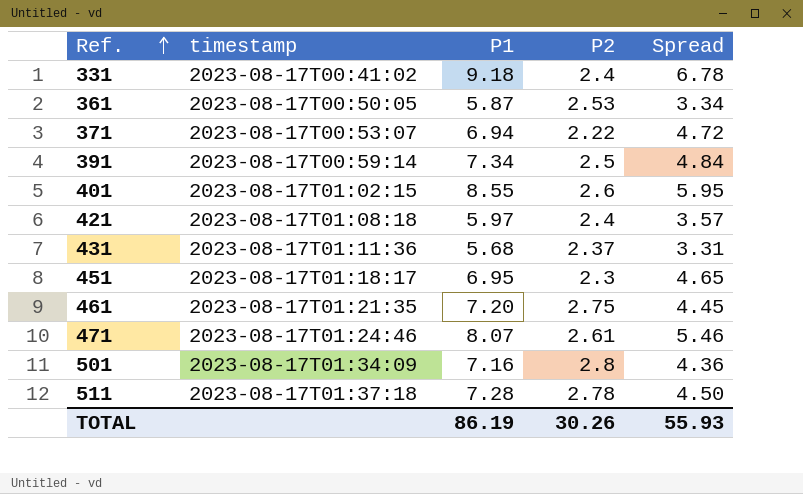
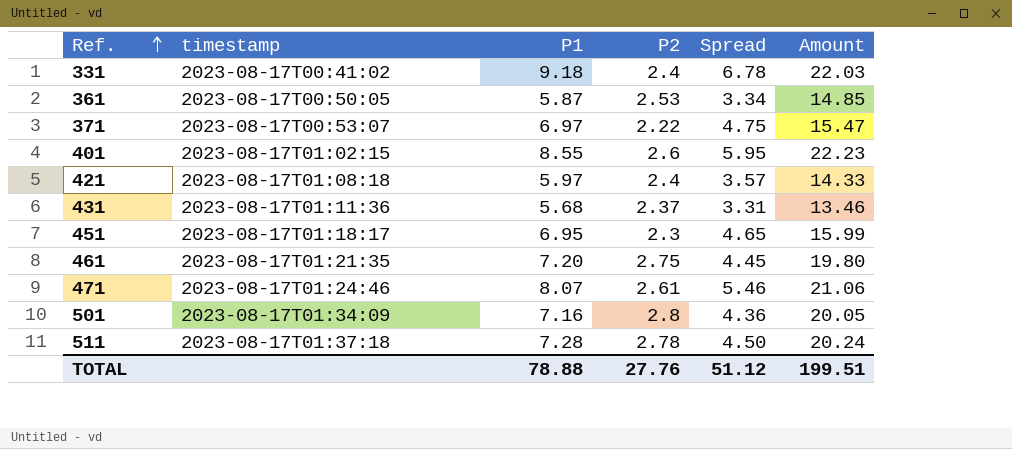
column Amount | formula: none -> [P1] * [P2]
row 391: 2023-08-17T00:59:14 | 7.34 | 2.5 | 4.84 -> none
371 | P1: 6.94 -> 6.97
371 | Spread: 4.72 -> 4.75
TOTAL | P1: 86.19 -> 78.88
TOTAL | P2: 30.26 -> 27.76
TOTAL | Spread: 55.93 -> 51.12

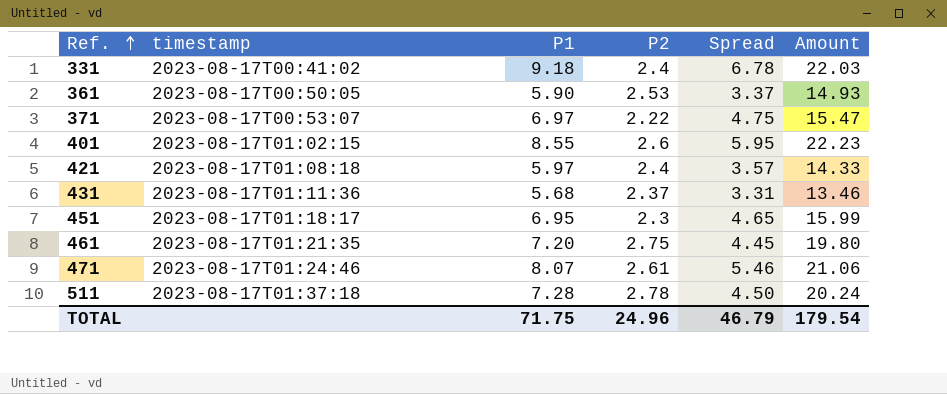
row 501: 2023-08-17T01:34:09 | 7.16 | 2.8 | 4.36 | 20.05 -> none
361 | P1: 5.87 -> 5.90
361 | Spread: 3.34 -> 3.37
361 | Amount: 14.85 -> 14.93
TOTAL | P1: 78.88 -> 71.75
TOTAL | P2: 27.76 -> 24.96
TOTAL | Spread: 51.12 -> 46.79
TOTAL | Amount: 199.51 -> 179.54

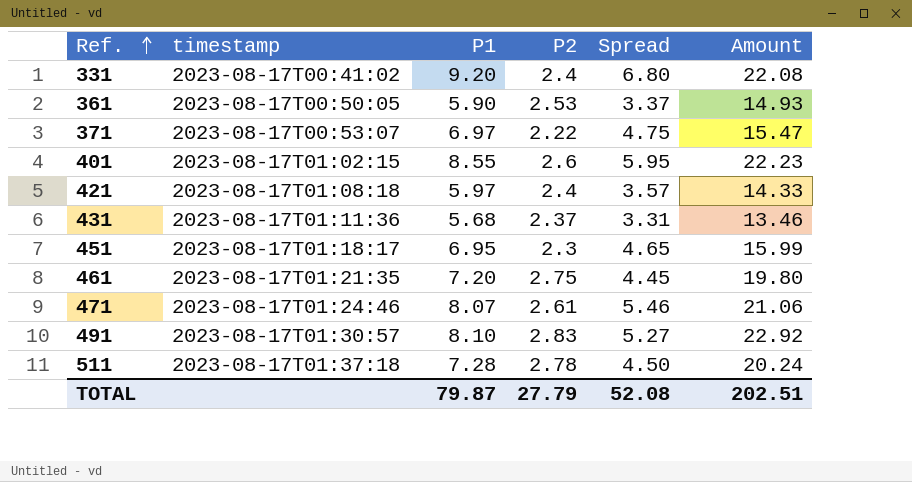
331 | P1: 9.18 -> 9.20
331 | Spread: 6.78 -> 6.80
331 | Amount: 22.03 -> 22.08
row 491: none -> 2023-08-17T01:30:57 | 8.10 | 2.83 | 5.27 | 22.92
TOTAL | P1: 71.75 -> 79.87
TOTAL | P2: 24.96 -> 27.79
TOTAL | Spread: 46.79 -> 52.08
TOTAL | Amount: 179.54 -> 202.51

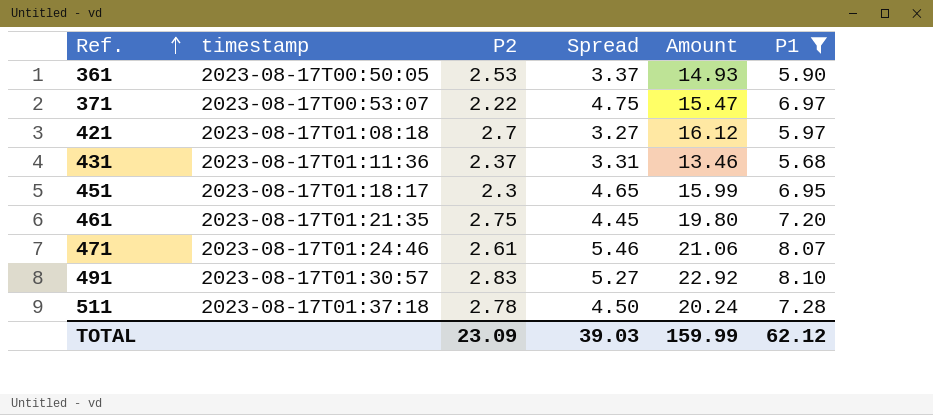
filter: none -> P1 <= 8.10
column P1 | position: 3 -> 6
421 | P2: 2.4 -> 2.7
421 | Spread: 3.57 -> 3.27
421 | Amount: 14.33 -> 16.12
TOTAL | P2: 27.79 -> 23.09
TOTAL | Spread: 52.08 -> 39.03
TOTAL | Amount: 202.51 -> 159.99
TOTAL | P1: 79.87 -> 62.12

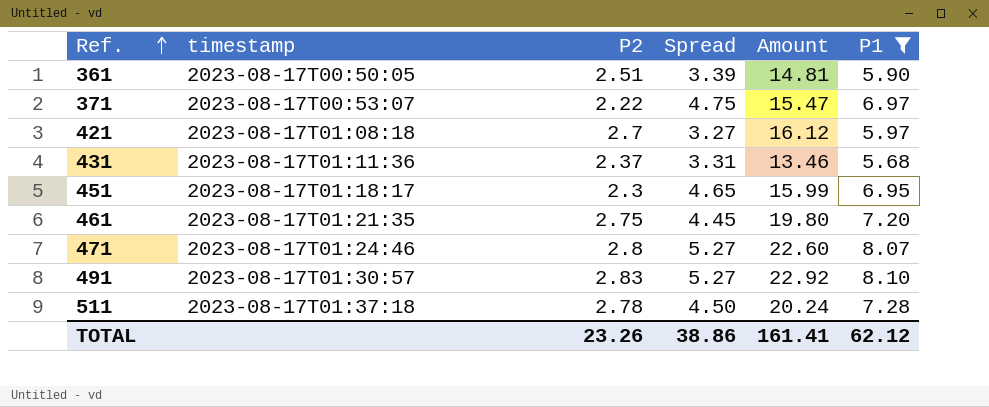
361 | P2: 2.53 -> 2.51
361 | Spread: 3.37 -> 3.39
361 | Amount: 14.93 -> 14.81
471 | P2: 2.61 -> 2.8
471 | Spread: 5.46 -> 5.27
471 | Amount: 21.06 -> 22.60
TOTAL | P2: 23.09 -> 23.26
TOTAL | Spread: 39.03 -> 38.86
TOTAL | Amount: 159.99 -> 161.41

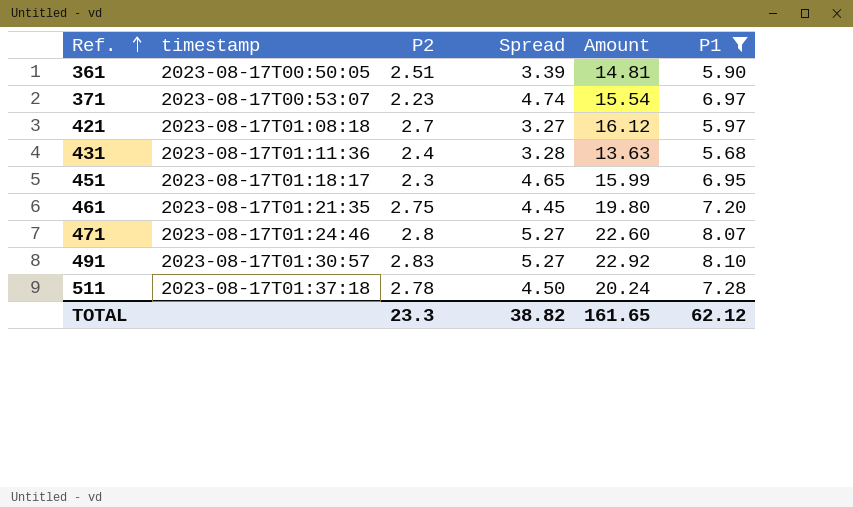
371 | P2: 2.22 -> 2.23
371 | Spread: 4.75 -> 4.74
371 | Amount: 15.47 -> 15.54
431 | P2: 2.37 -> 2.4
431 | Spread: 3.31 -> 3.28
431 | Amount: 13.46 -> 13.63
TOTAL | P2: 23.26 -> 23.3
TOTAL | Spread: 38.86 -> 38.82
TOTAL | Amount: 161.41 -> 161.65

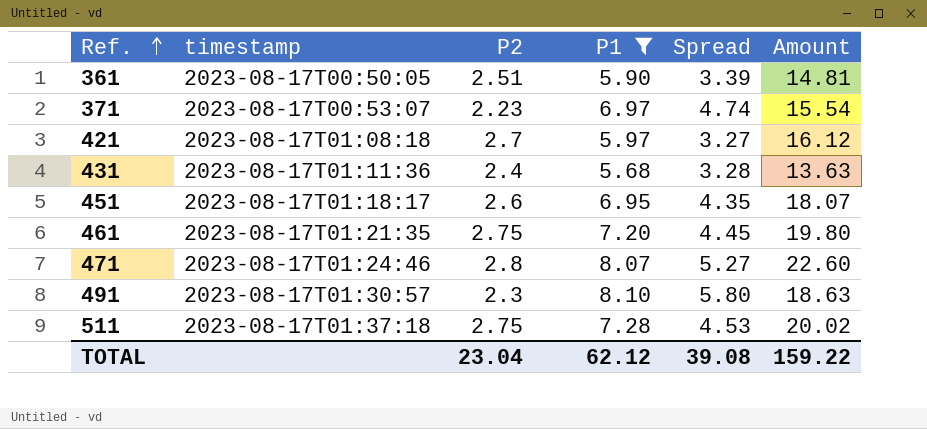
column P1 | position: 6 -> 4
451 | P2: 2.3 -> 2.6
451 | Spread: 4.65 -> 4.35
451 | Amount: 15.99 -> 18.07
491 | P2: 2.83 -> 2.3
491 | Spread: 5.27 -> 5.80
491 | Amount: 22.92 -> 18.63
511 | P2: 2.78 -> 2.75
511 | Spread: 4.50 -> 4.53
511 | Amount: 20.24 -> 20.02
TOTAL | P2: 23.3 -> 23.04
TOTAL | Spread: 38.82 -> 39.08
TOTAL | Amount: 161.65 -> 159.22

